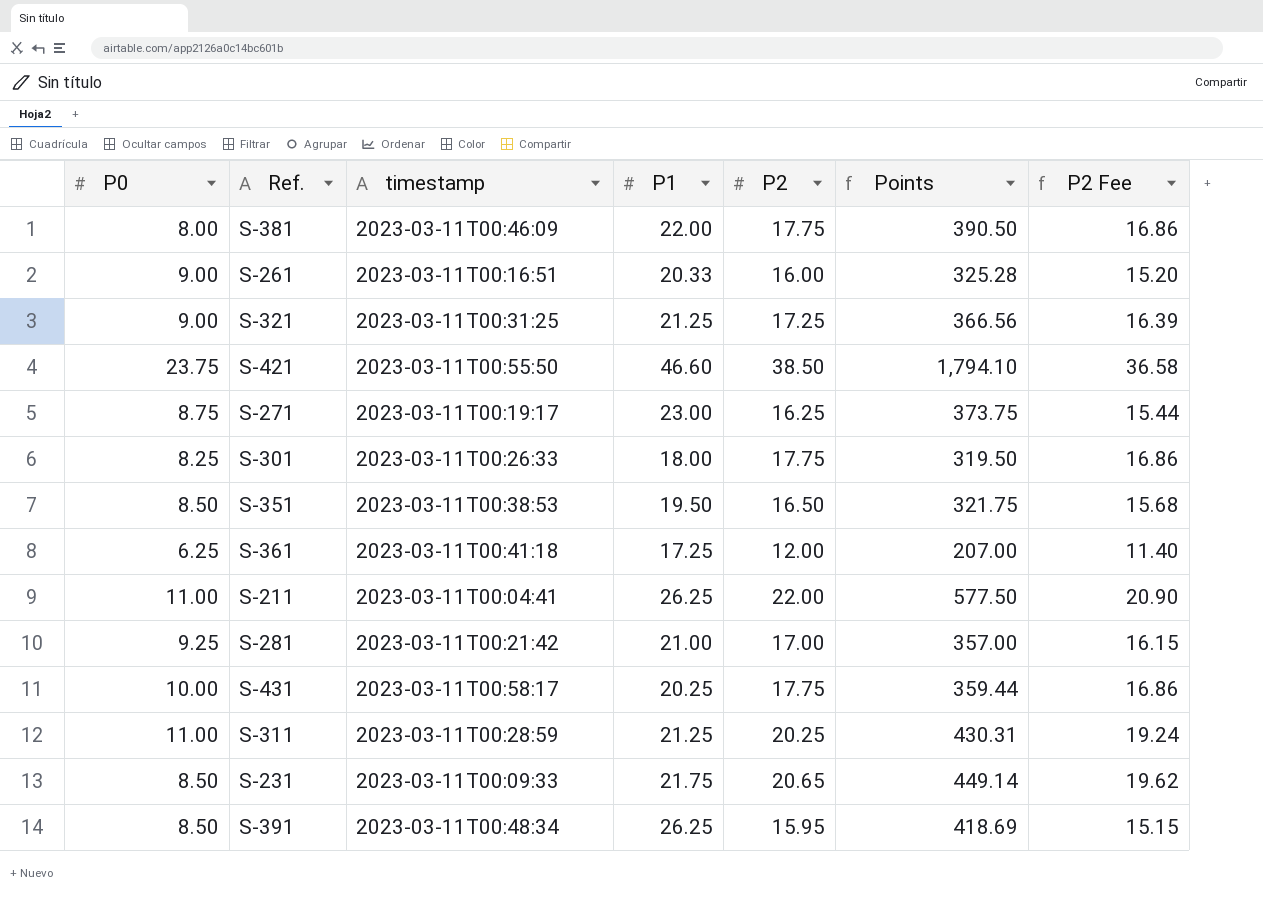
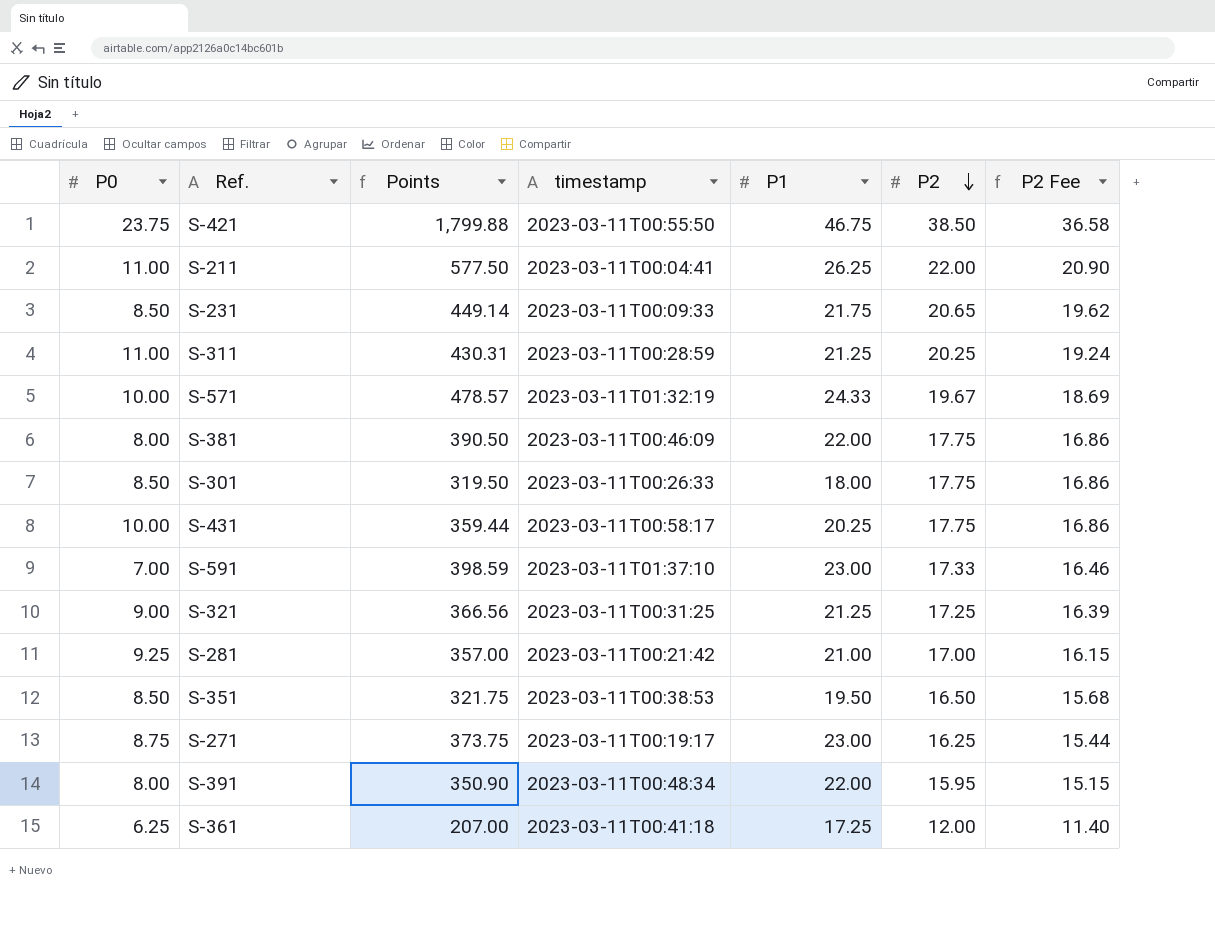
row order: none -> P2 descending
column Points | position: 6 -> 3
row S-261: 9.00 | 2023-03-11T00:16:51 | 20.33 | 16.00 | 325.28 | 15.20 -> none
S-421 | Points: 1,794.10 -> 1,799.88
S-421 | P1: 46.60 -> 46.75
row S-571: none -> 10.00 | 478.57 | 2023-03-11T01:32:19 | 24.33 | 19.67 | 18.69
S-301 | P0: 8.25 -> 8.50
row S-591: none -> 7.00 | 398.59 | 2023-03-11T01:37:10 | 23.00 | 17.33 | 16.46
S-391 | P0: 8.50 -> 8.00
S-391 | Points: 418.69 -> 350.90
S-391 | P1: 26.25 -> 22.00

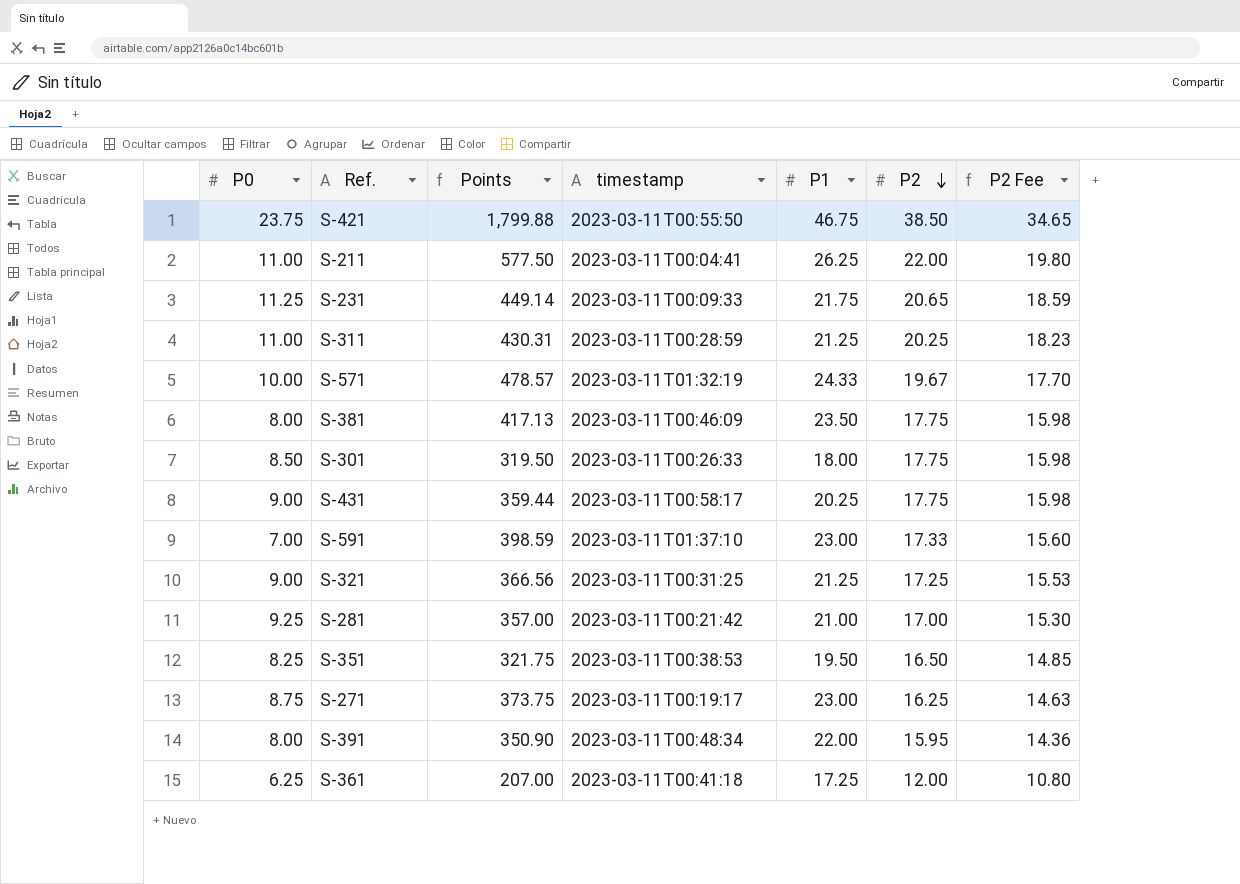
column P2 Fee | formula: [P2] * 0.95 -> [P2] * 0.9
S-231 | P0: 8.50 -> 11.25
S-381 | Points: 390.50 -> 417.13
S-381 | P1: 22.00 -> 23.50
S-431 | P0: 10.00 -> 9.00
S-351 | P0: 8.50 -> 8.25

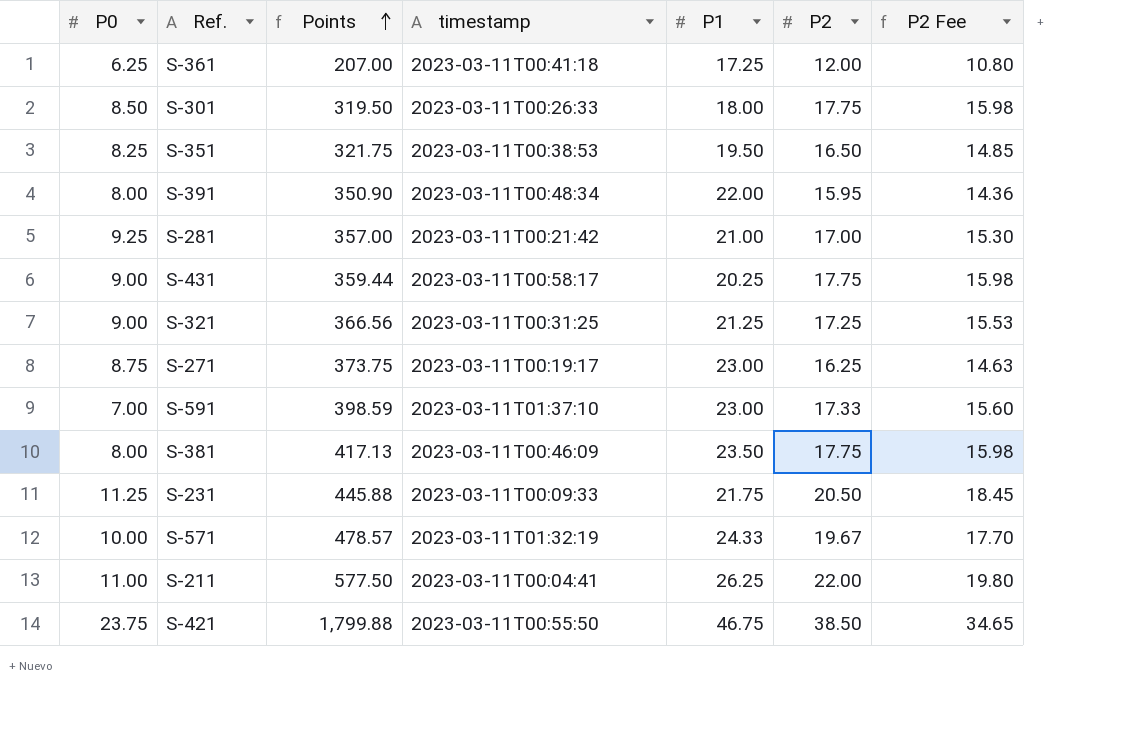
row order: P2 descending -> Points ascending
row S-311: 11.00 | 430.31 | 2023-03-11T00:28:59 | 21.25 | 20.25 | 18.23 -> none
S-231 | Points: 449.14 -> 445.88
S-231 | P2: 20.65 -> 20.50
S-231 | P2 Fee: 18.59 -> 18.45

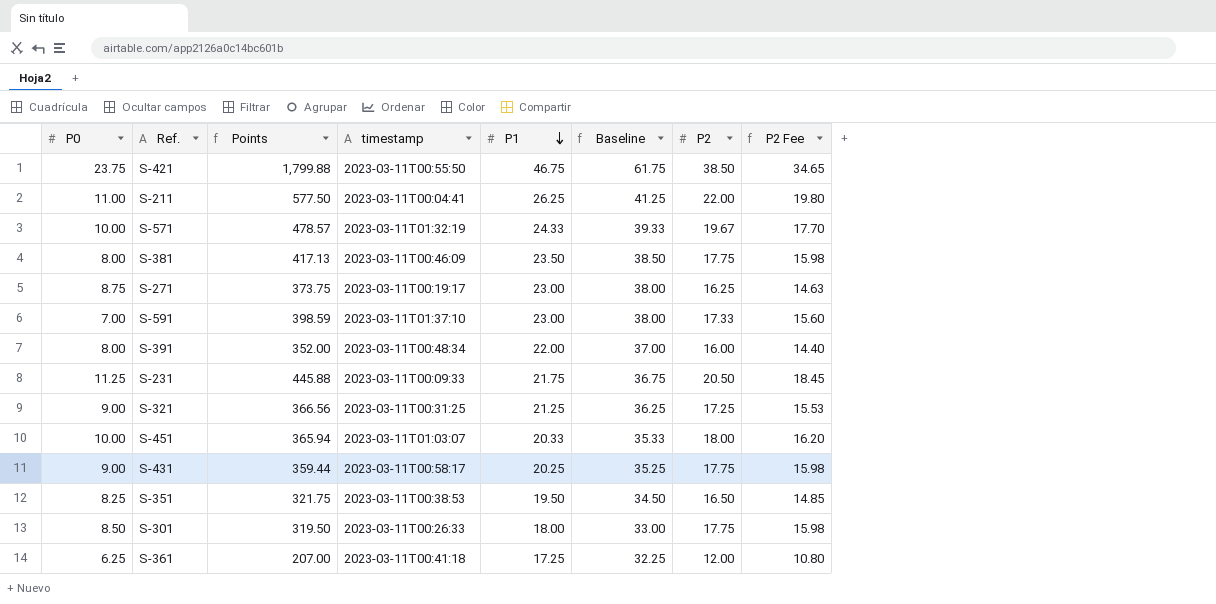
row order: Points ascending -> P1 descending
column Baseline | formula: none -> [P1] + 15
row S-281: 9.25 | 357.00 | 2023-03-11T00:21:42 | 21.00 | 17.00 | 15.30 -> none
S-391 | Points: 350.90 -> 352.00
S-391 | P2: 15.95 -> 16.00
S-391 | P2 Fee: 14.36 -> 14.40
row S-451: none -> 10.00 | 365.94 | 2023-03-11T01:03:07 | 20.33 | 35.33 | 18.00 | 16.20

